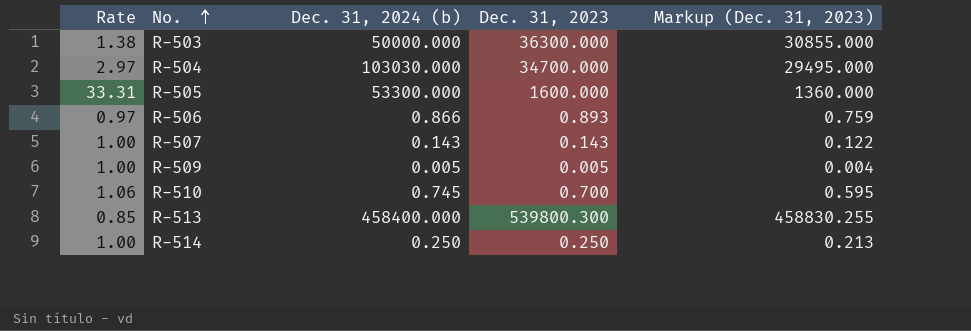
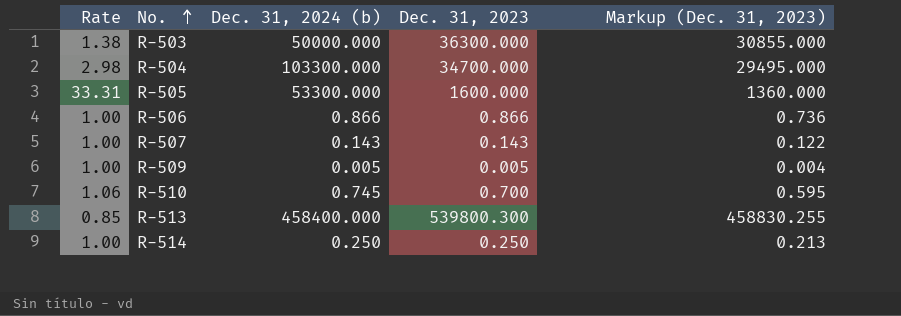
R-504 | Rate: 2.97 -> 2.98
R-504 | Dec. 31, 2024 (b): 103030.000 -> 103300.000
R-506 | Rate: 0.97 -> 1.00
R-506 | Dec. 31, 2023: 0.893 -> 0.866
R-506 | Markup (Dec. 31, 2023): 0.759 -> 0.736

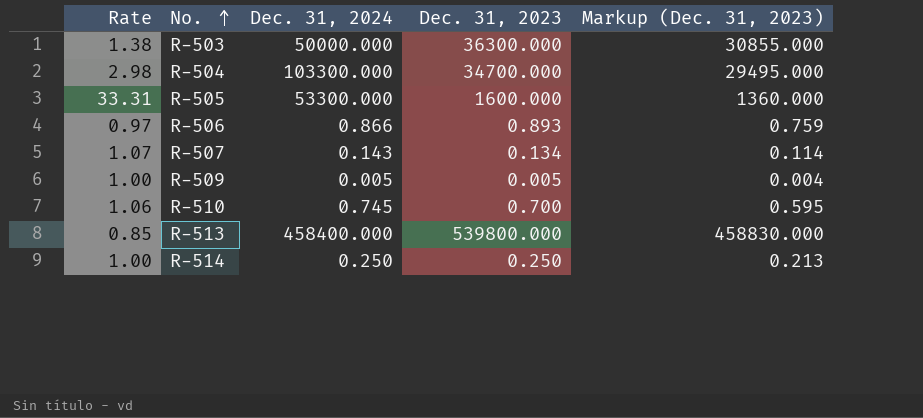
column name: Dec. 31, 2024 (b) -> Dec. 31, 2024
R-506 | Rate: 1.00 -> 0.97
R-506 | Dec. 31, 2023: 0.866 -> 0.893
R-506 | Markup (Dec. 31, 2023): 0.736 -> 0.759
R-507 | Rate: 1.00 -> 1.07
R-507 | Dec. 31, 2023: 0.143 -> 0.134
R-507 | Markup (Dec. 31, 2023): 0.122 -> 0.114
R-513 | Dec. 31, 2023: 539800.300 -> 539800.000
R-513 | Markup (Dec. 31, 2023): 458830.255 -> 458830.000

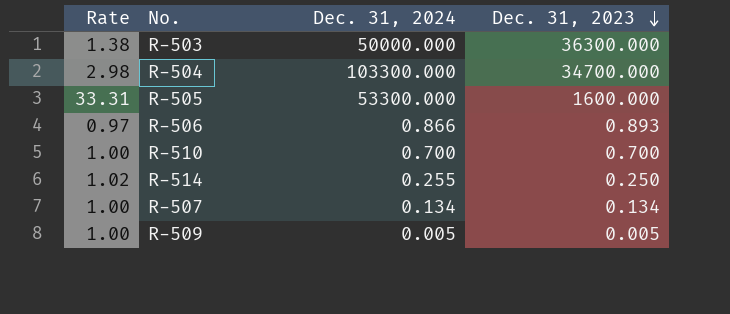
row order: No. ascending -> Dec. 31, 2023 descending
column Markup (Dec. 31, 2023) | formula: [Dec. 31, 2023] * 0.85 -> none
row R-513: 0.85 | 458400.000 | 539800.000 | 458830.000 -> none
R-510 | Rate: 1.06 -> 1.00
R-510 | Dec. 31, 2024: 0.745 -> 0.700
R-514 | Rate: 1.00 -> 1.02
R-514 | Dec. 31, 2024: 0.250 -> 0.255
R-507 | Rate: 1.07 -> 1.00
R-507 | Dec. 31, 2024: 0.143 -> 0.134

